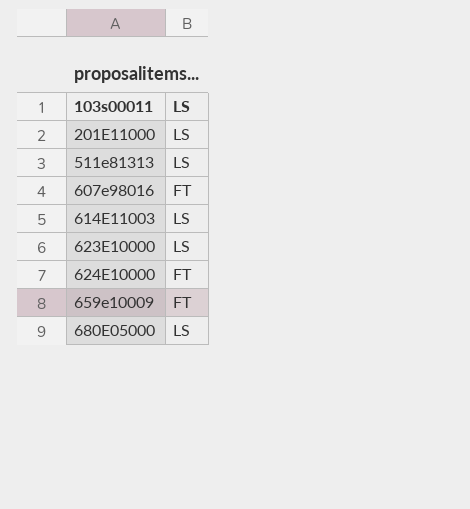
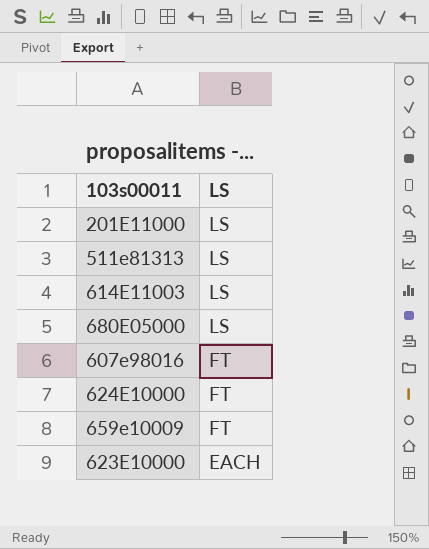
row order: 103s00011 ascending -> LS descending
623E10000 | LS: LS -> EACH

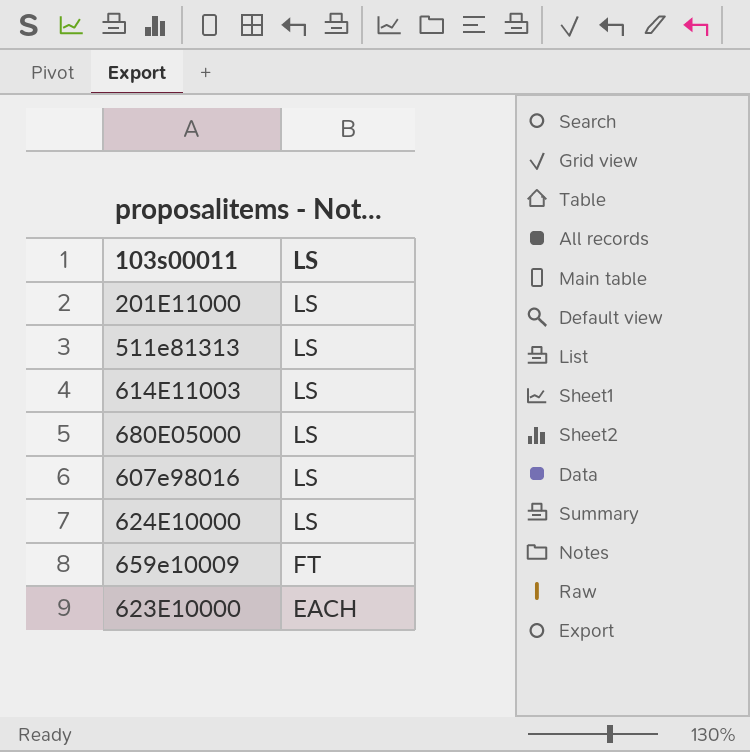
607e98016 | LS: FT -> LS
624E10000 | LS: FT -> LS

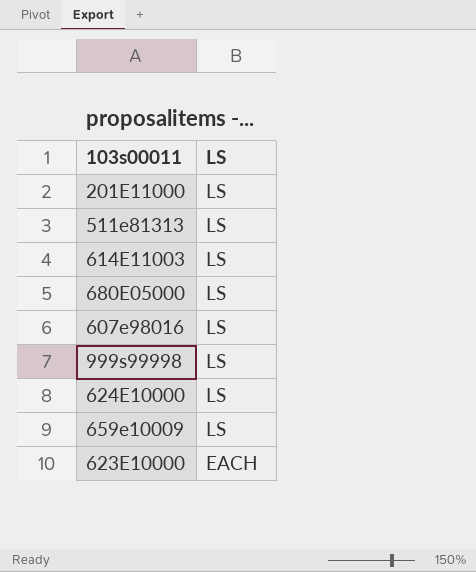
row 999s99998: none -> LS
659e10009 | LS: FT -> LS

